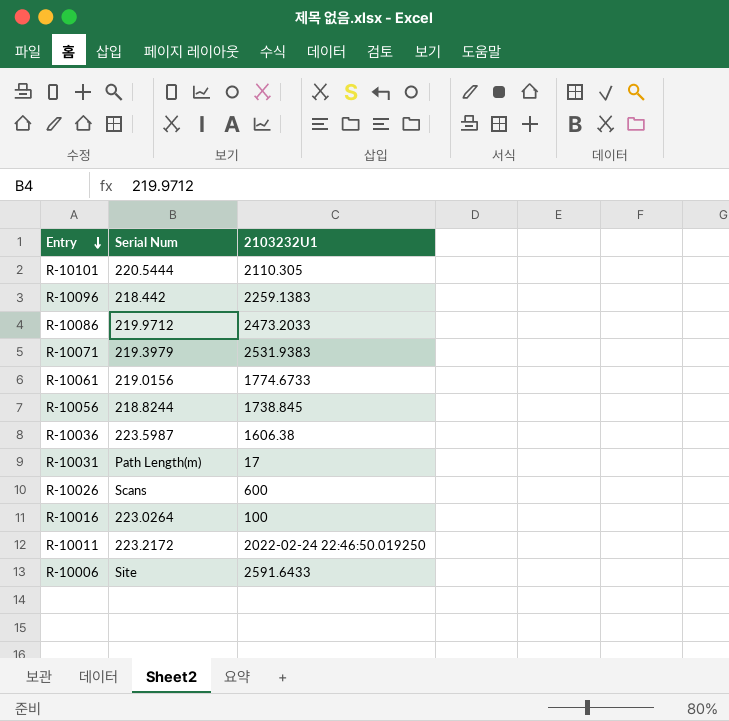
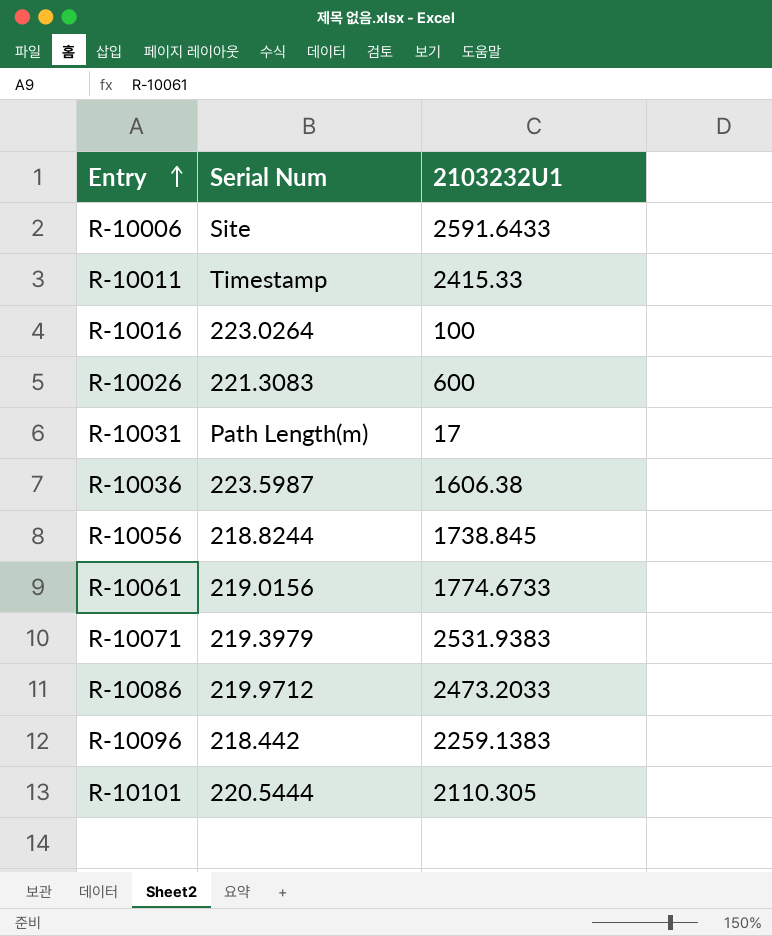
row order: Entry descending -> Entry ascending
R-10011 | Serial Num: 223.2172 -> Timestamp
R-10011 | 2103232U1: 2022-02-24 22:46:50.019250 -> 2415.33
R-10026 | Serial Num: Scans -> 221.3083

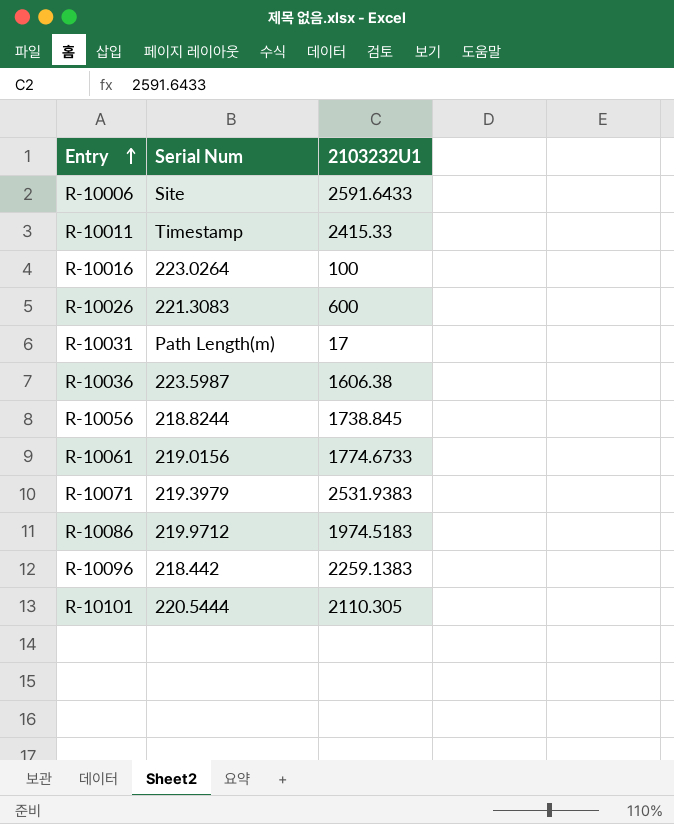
R-10086 | 2103232U1: 2473.2033 -> 1974.5183

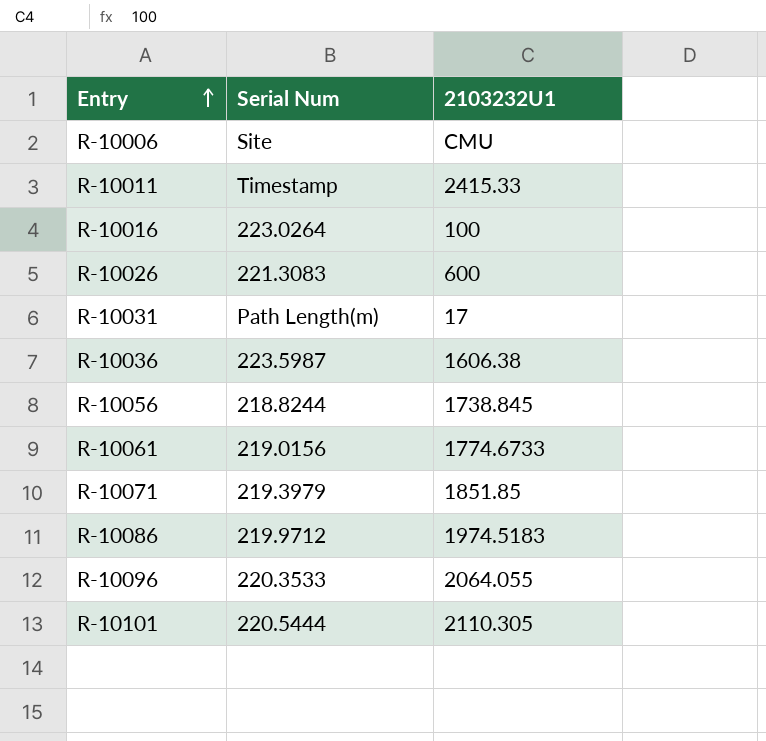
R-10006 | 2103232U1: 2591.6433 -> CMU
R-10071 | 2103232U1: 2531.9383 -> 1851.85
R-10096 | Serial Num: 218.442 -> 220.3533
R-10096 | 2103232U1: 2259.1383 -> 2064.055

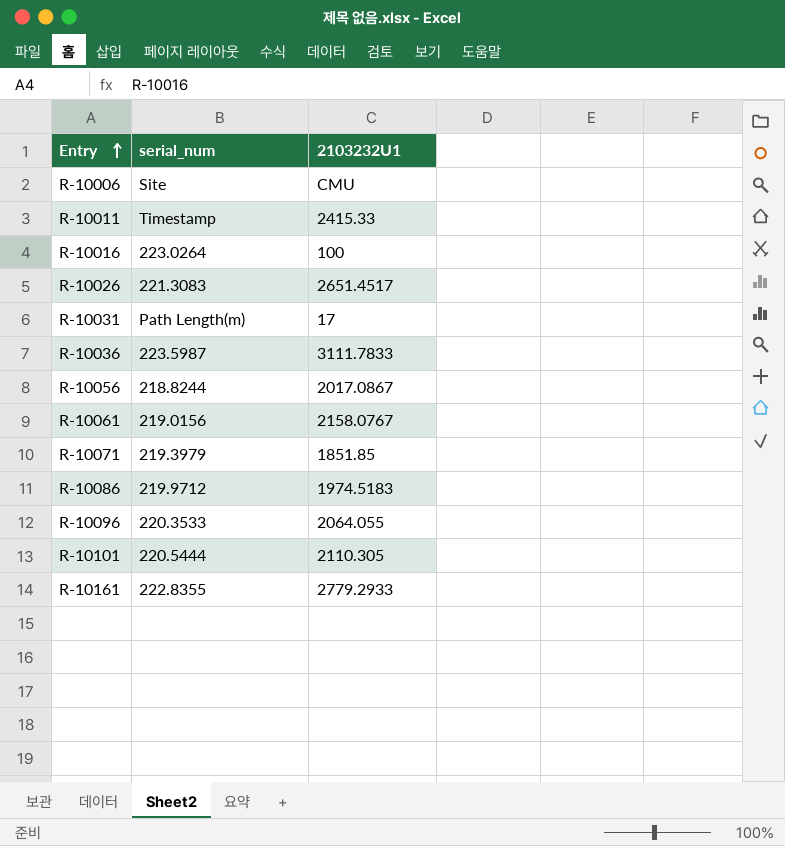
column name: Serial Num -> serial_num
R-10026 | 2103232U1: 600 -> 2651.4517
R-10036 | 2103232U1: 1606.38 -> 3111.7833
R-10056 | 2103232U1: 1738.845 -> 2017.0867
R-10061 | 2103232U1: 1774.6733 -> 2158.0767
row R-10161: none -> 222.8355 | 2779.2933

